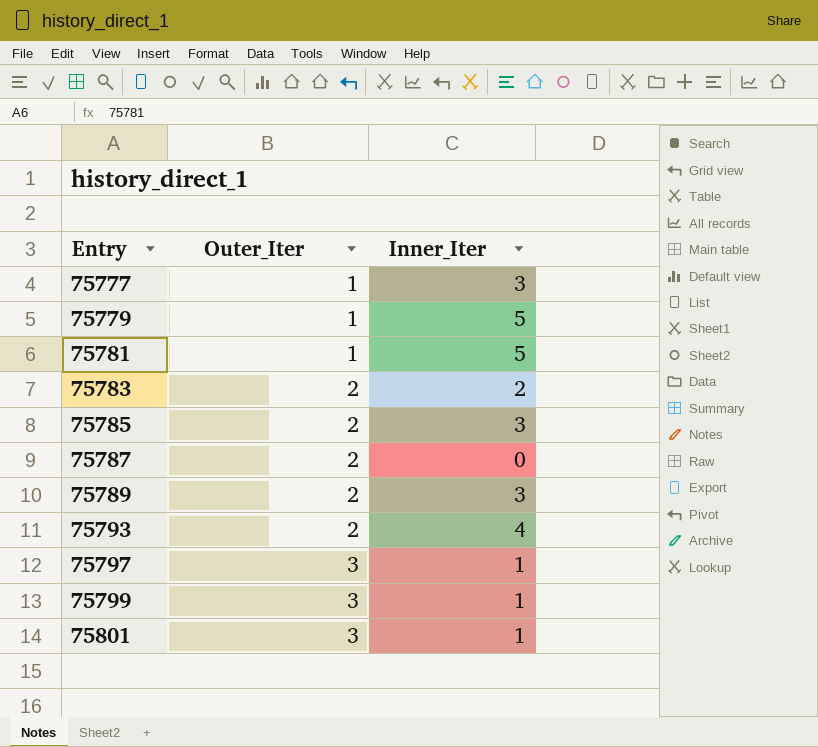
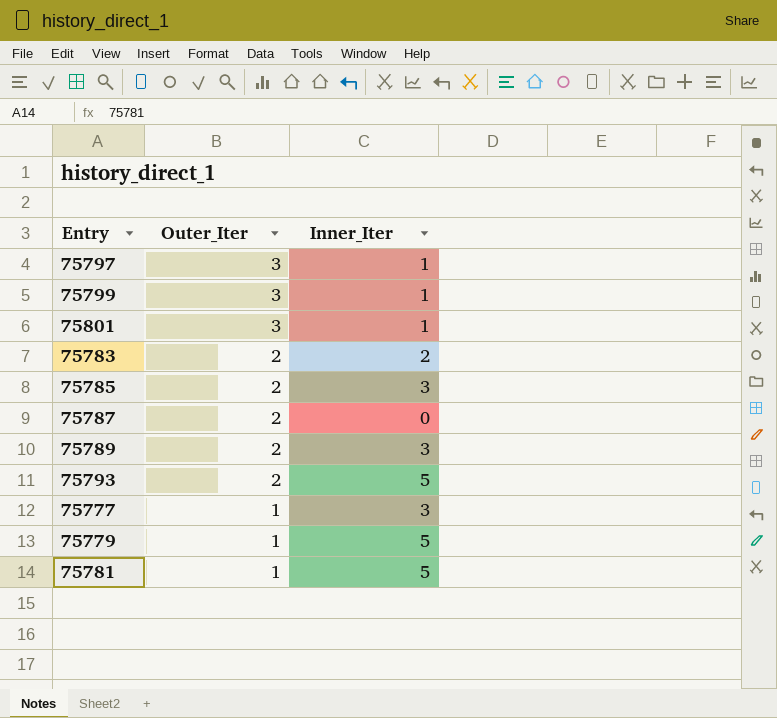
row order: Entry ascending -> Outer_Iter descending
75793 | Inner_Iter: 4 -> 5

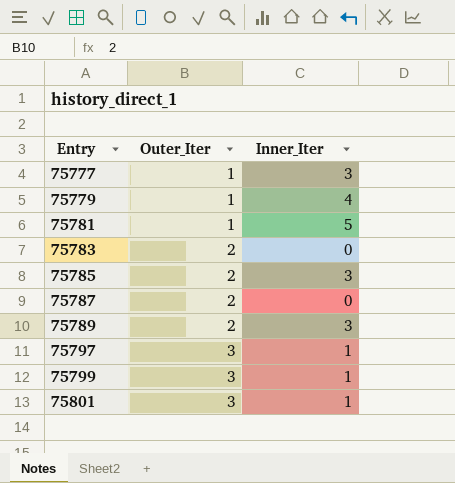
row order: Outer_Iter descending -> Entry ascending
row 75793: 2 | 5 -> none
75779 | Inner_Iter: 5 -> 4
75783 | Inner_Iter: 2 -> 0

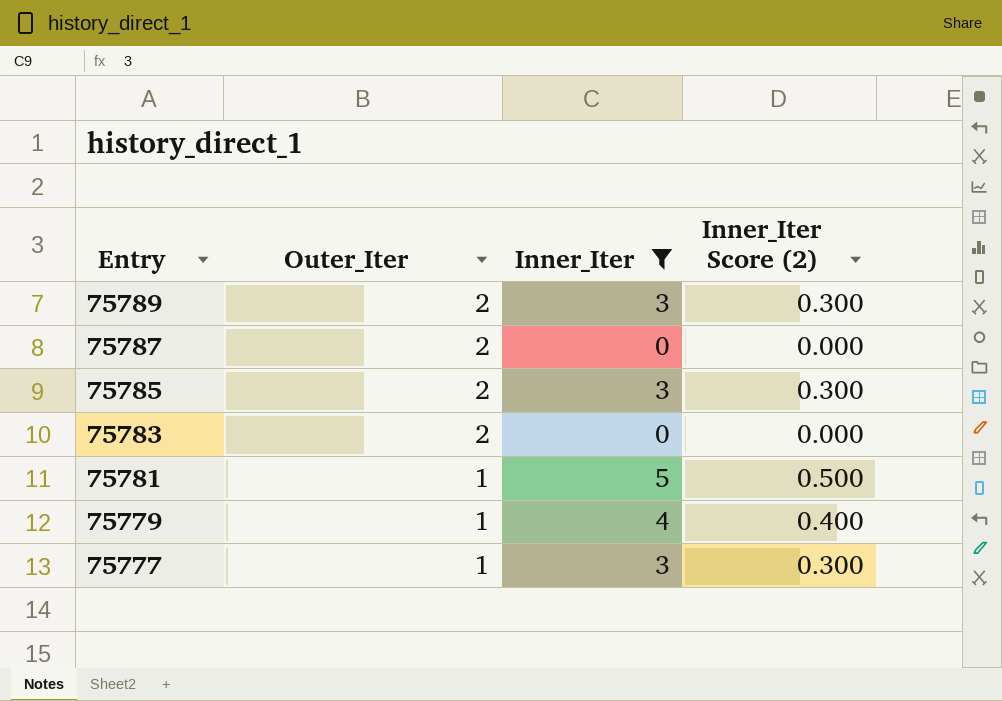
filter: none -> Inner_Iter != 1
row order: Entry ascending -> Entry descending
column Inner_Iter Score (2) | formula: none -> [Inner_Iter] * 0.1

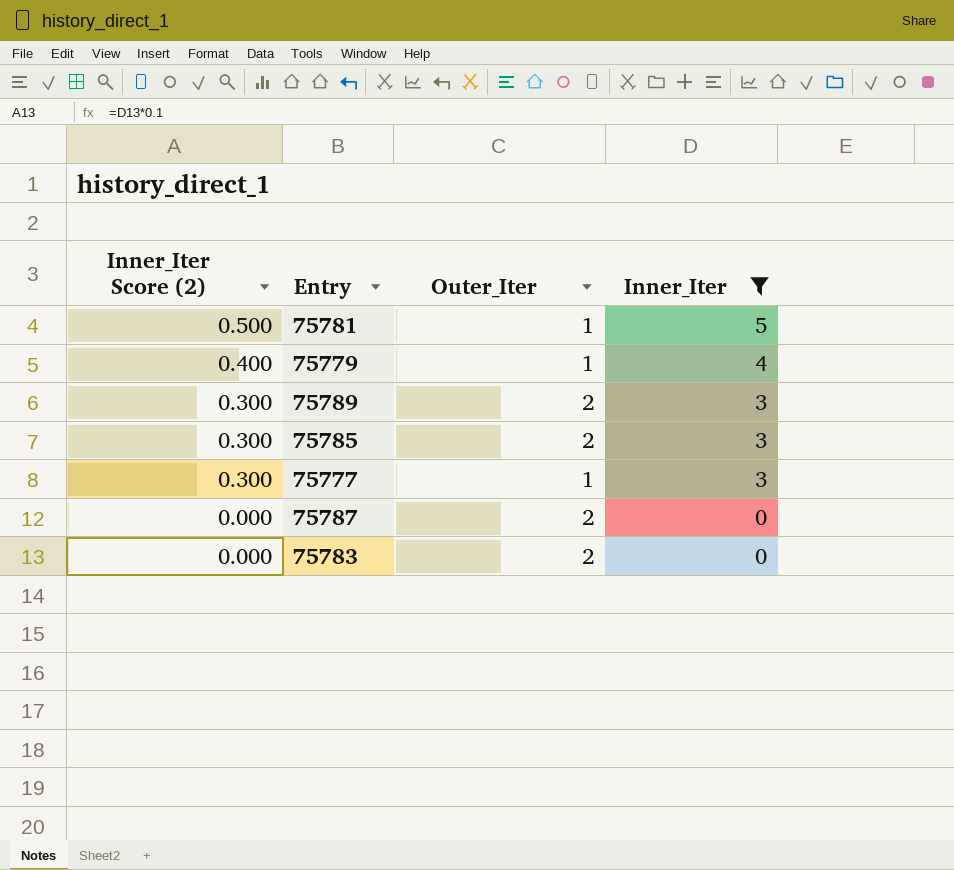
row order: Entry descending -> Inner_Iter Score (2) descending
column Inner_Iter Score (2) | position: 4 -> 1

